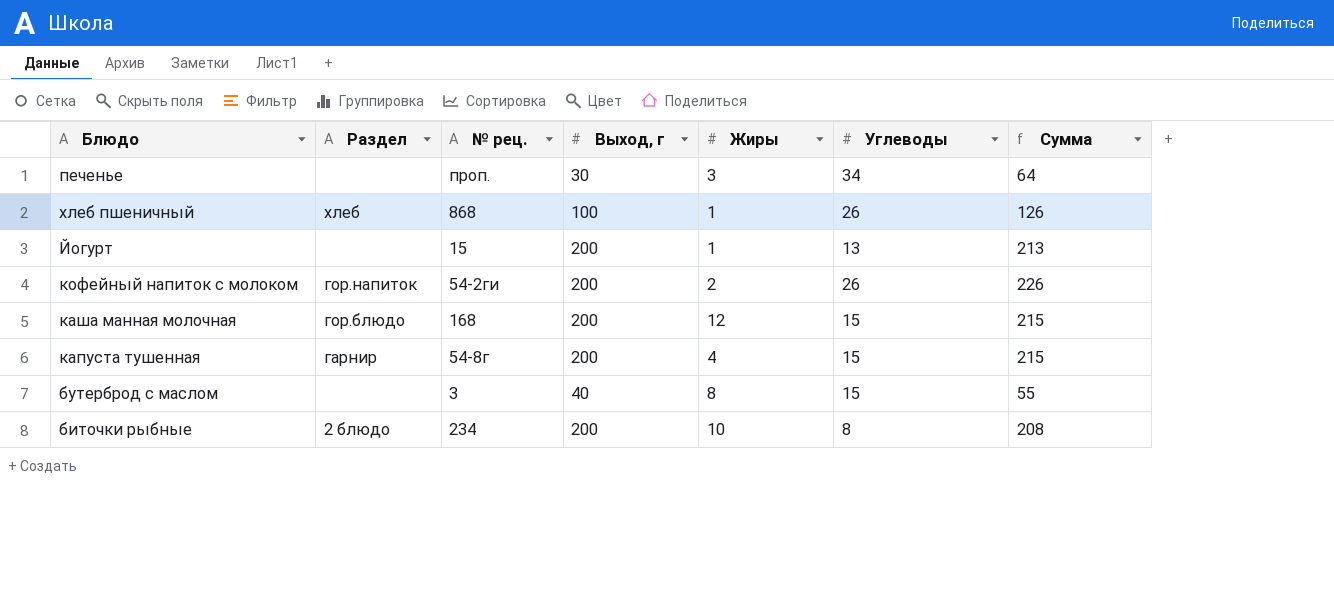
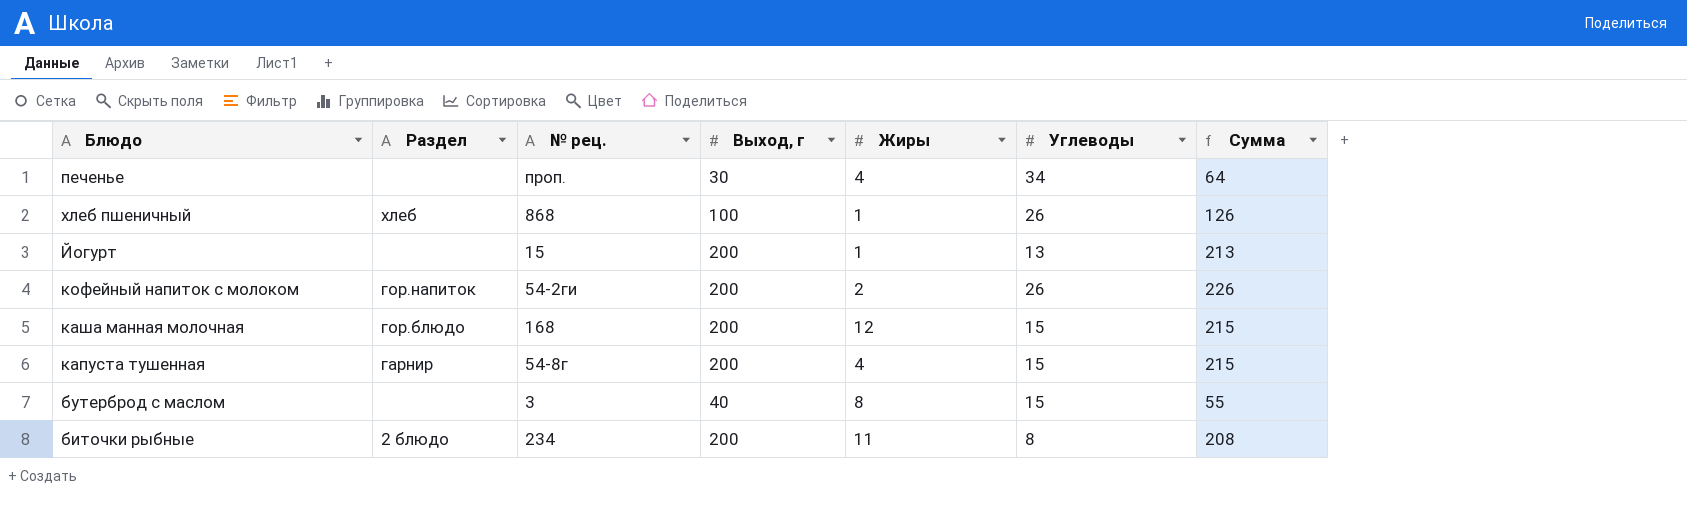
печенье | Жиры: 3 -> 4
биточки рыбные | Жиры: 10 -> 11

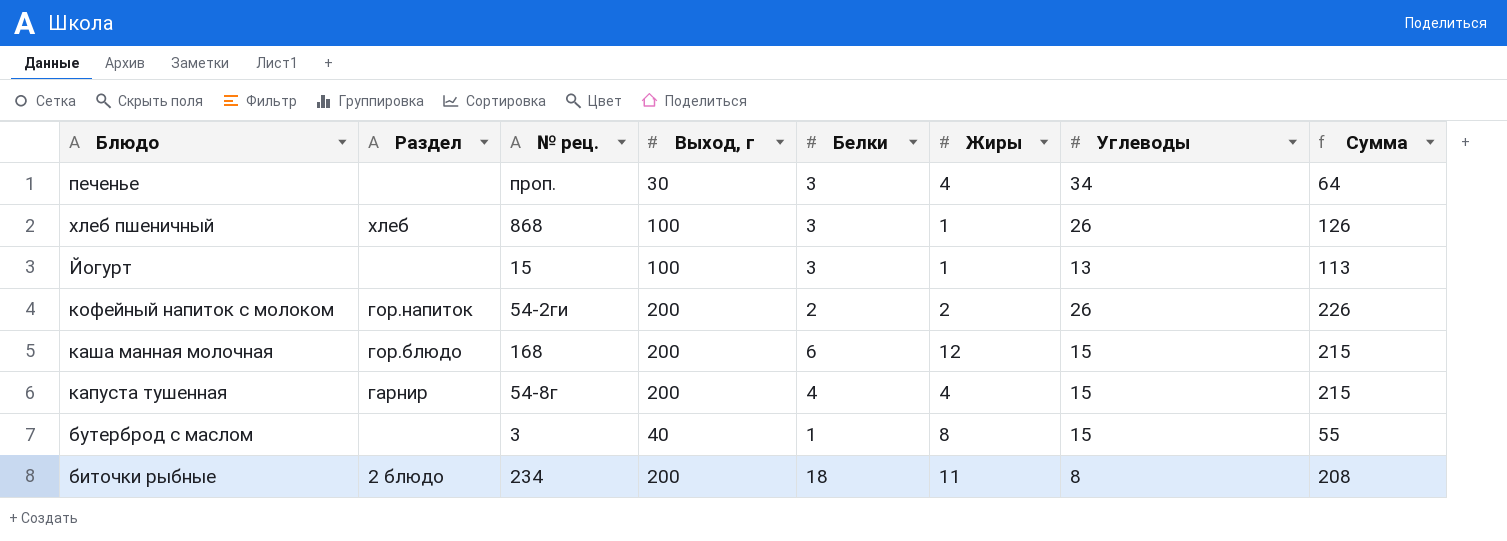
column Белки | position: none -> 5
Йогурт | Выход, г: 200 -> 100
Йогурт | Сумма: 213 -> 113

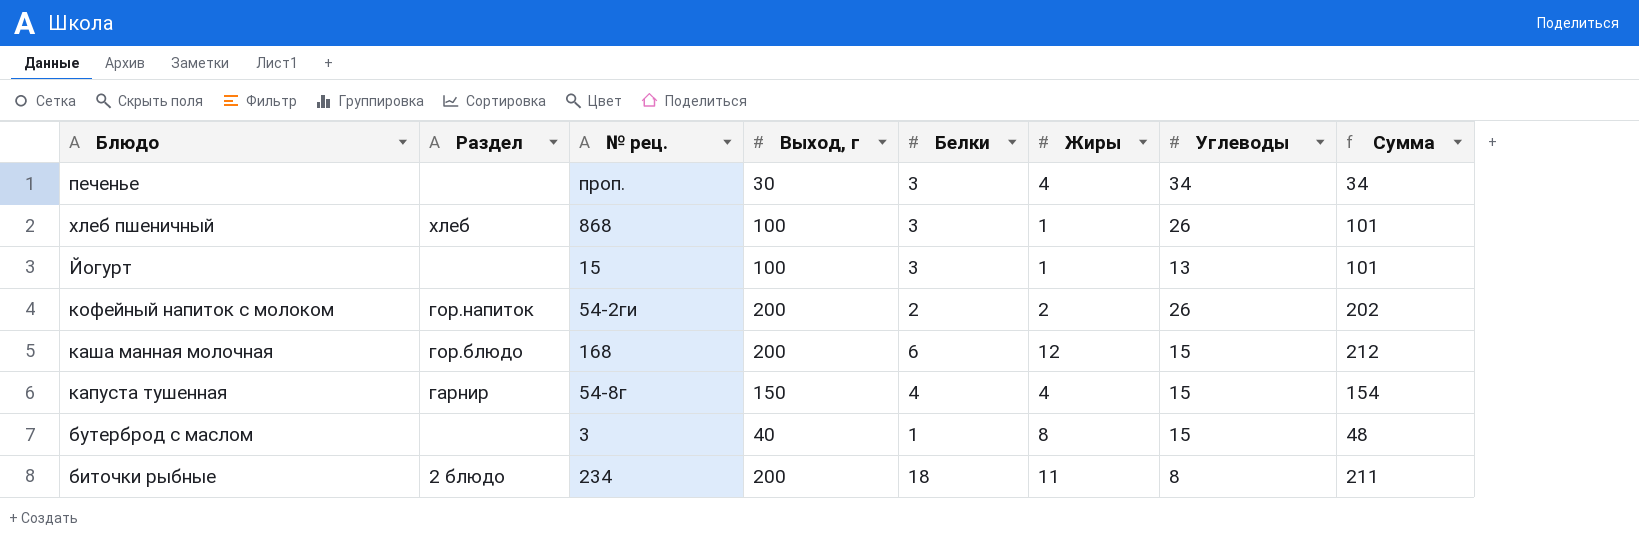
column Сумма | formula: [Выход, г] + [Углеводы] -> [Выход, г] + [Жиры]
капуста тушенная | Выход, г: 200 -> 150

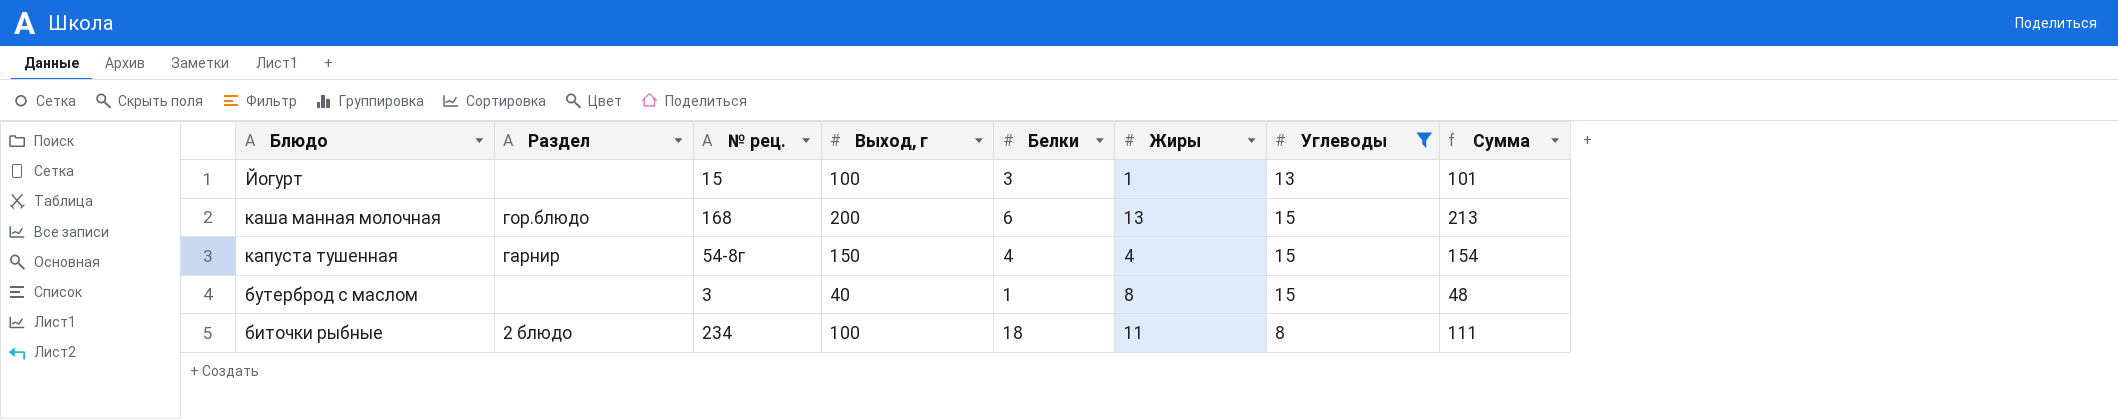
filter: none -> Углеводы <= 15
каша манная молочная | Жиры: 12 -> 13
каша манная молочная | Сумма: 212 -> 213
биточки рыбные | Выход, г: 200 -> 100
биточки рыбные | Сумма: 211 -> 111

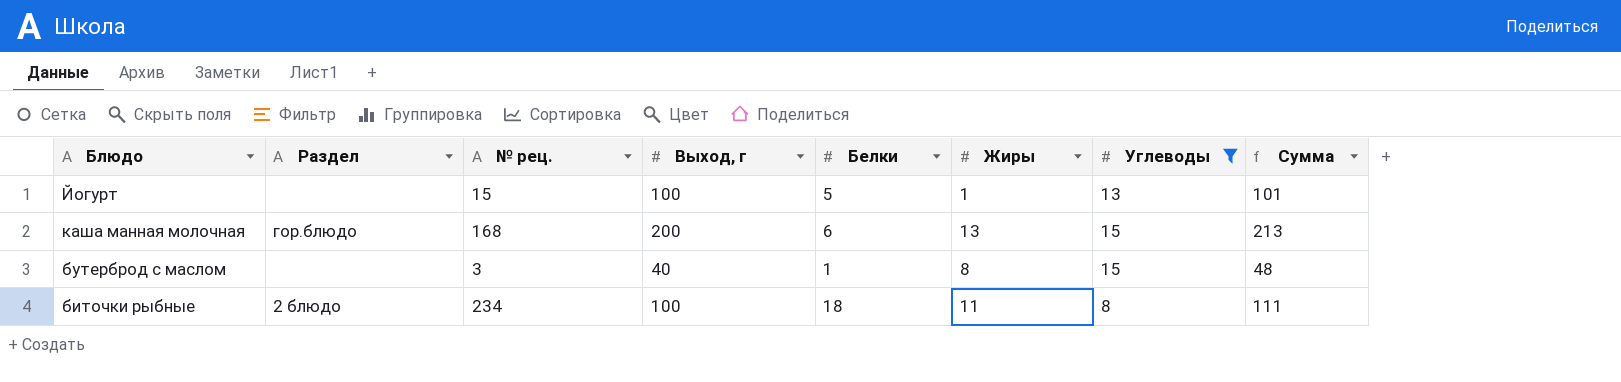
row капуста тушенная: гарнир | 54-8г | 150 | 4 | 4 | 15 | 154 -> none
Йогурт | Белки: 3 -> 5

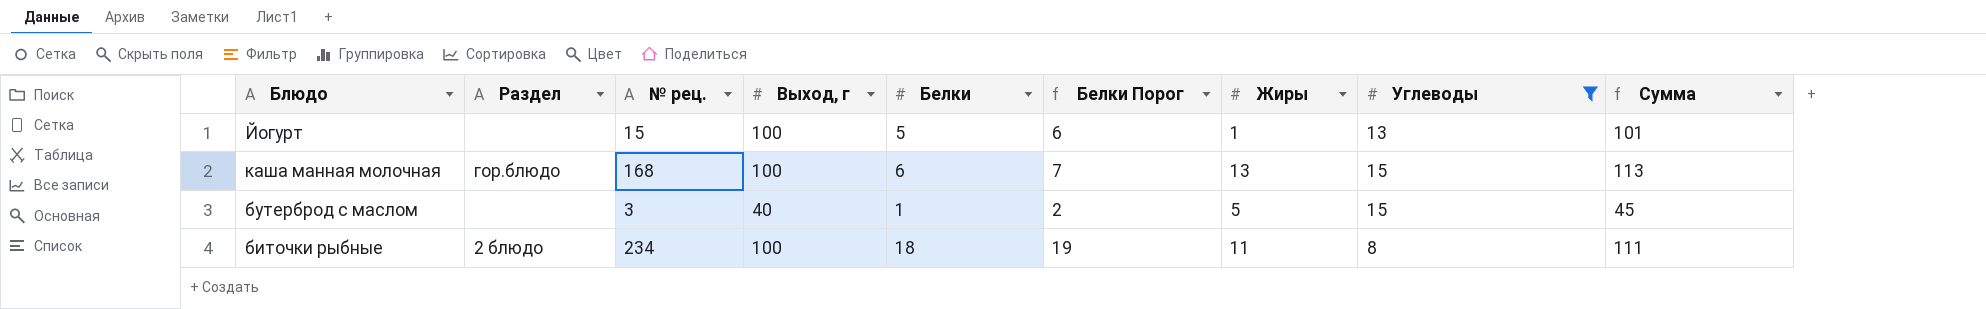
column Белки Порог | formula: none -> [Белки] + 1
каша манная молочная | Выход, г: 200 -> 100
каша манная молочная | Сумма: 213 -> 113
бутерброд с маслом | Жиры: 8 -> 5
бутерброд с маслом | Сумма: 48 -> 45

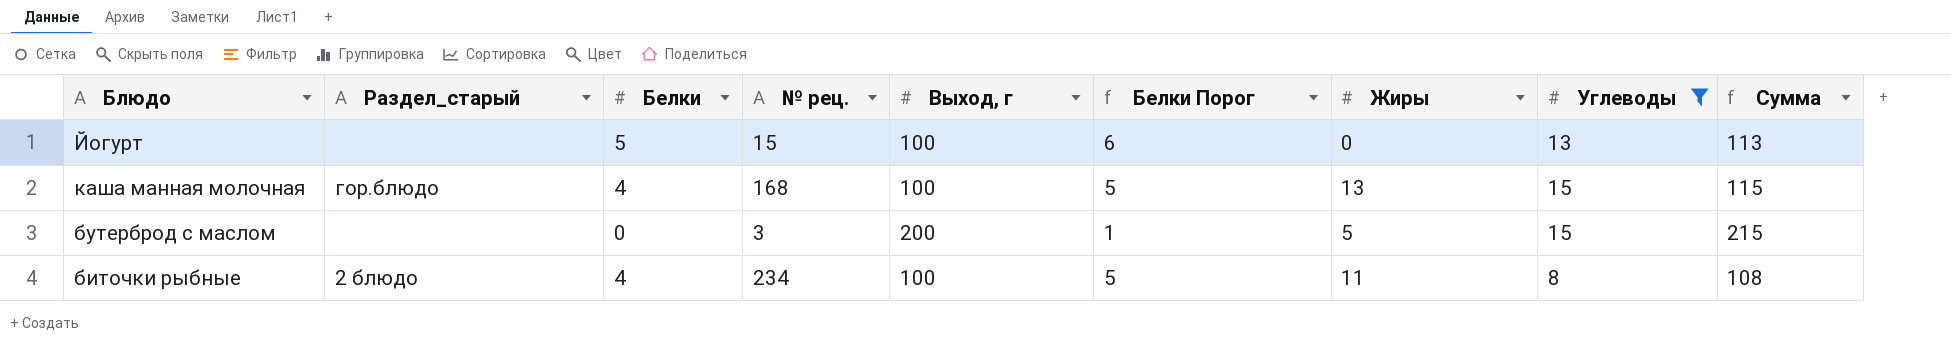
column name: Раздел -> Раздел_старый
column Белки | position: 5 -> 3
column Сумма | formula: [Выход, г] + [Жиры] -> [Выход, г] + [Углеводы]
Йогурт | Жиры: 1 -> 0
каша манная молочная | Белки: 6 -> 4
каша манная молочная | Белки Порог: 7 -> 5
бутерброд с маслом | Белки: 1 -> 0
бутерброд с маслом | Выход, г: 40 -> 200
бутерброд с маслом | Белки Порог: 2 -> 1
биточки рыбные | Белки: 18 -> 4
биточки рыбные | Белки Порог: 19 -> 5

